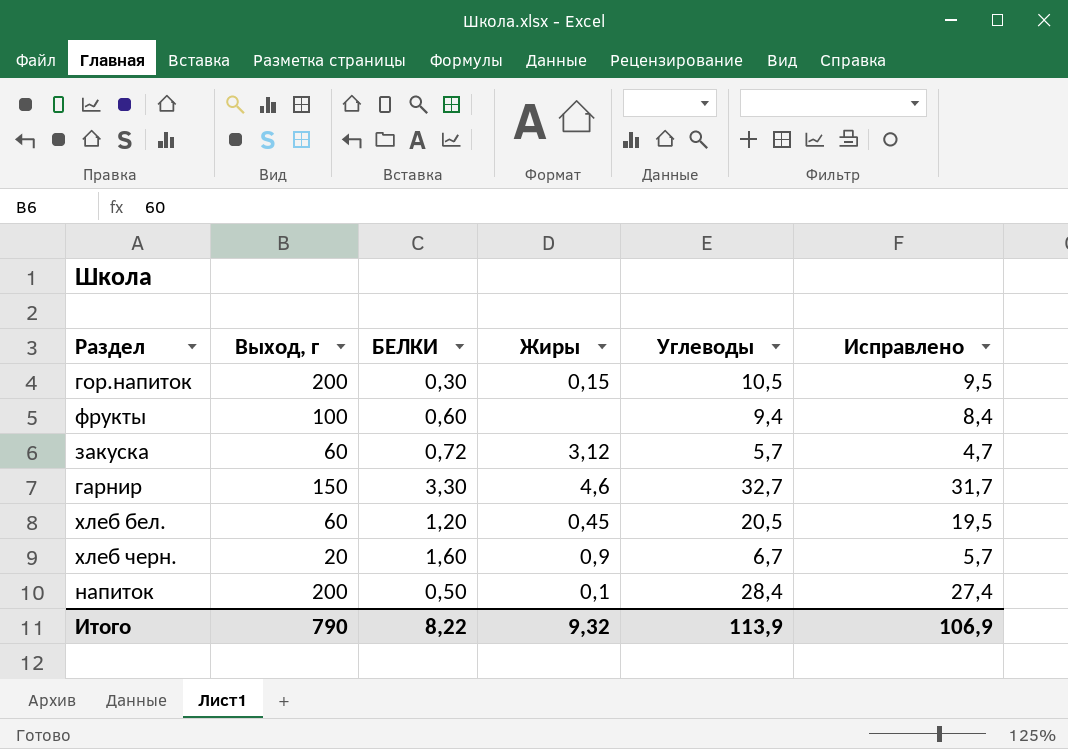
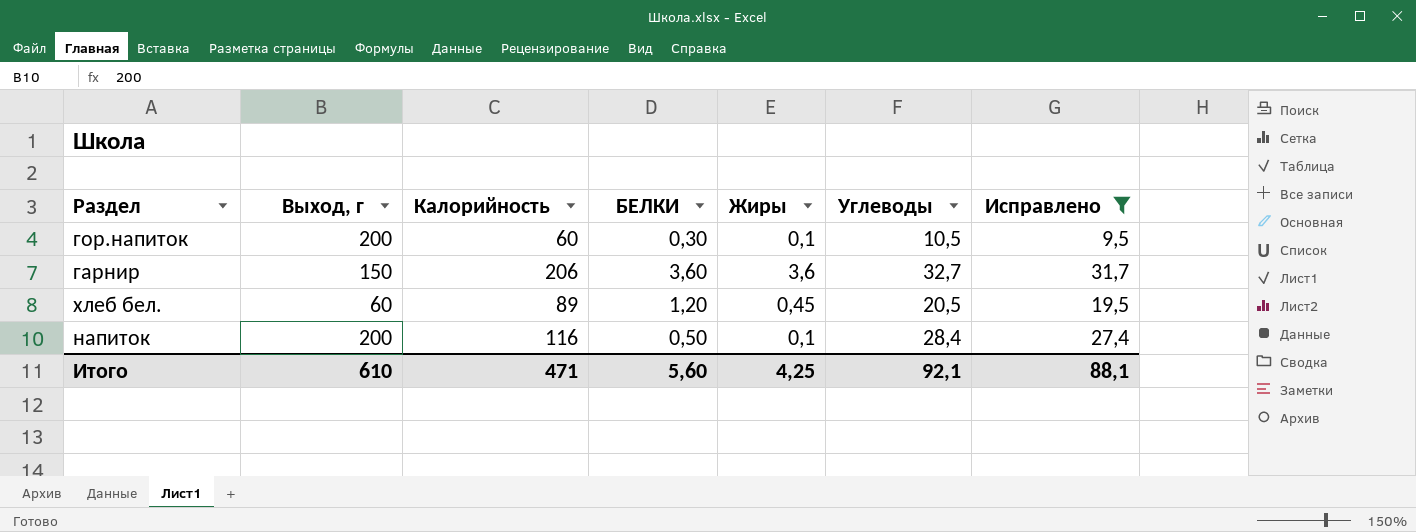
filter: none -> Исправлено >= 9,5
column Калорийность | position: none -> 3
гор.напиток | Жиры: 0,15 -> 0,1
гарнир | БЕЛКИ: 3,30 -> 3,60
гарнир | Жиры: 4,6 -> 3,6
Итого | Выход, г: 790 -> 610
Итого | БЕЛКИ: 8,22 -> 5,60
Итого | Жиры: 9,32 -> 4,25
Итого | Углеводы: 113,9 -> 92,1
Итого | Исправлено: 106,9 -> 88,1

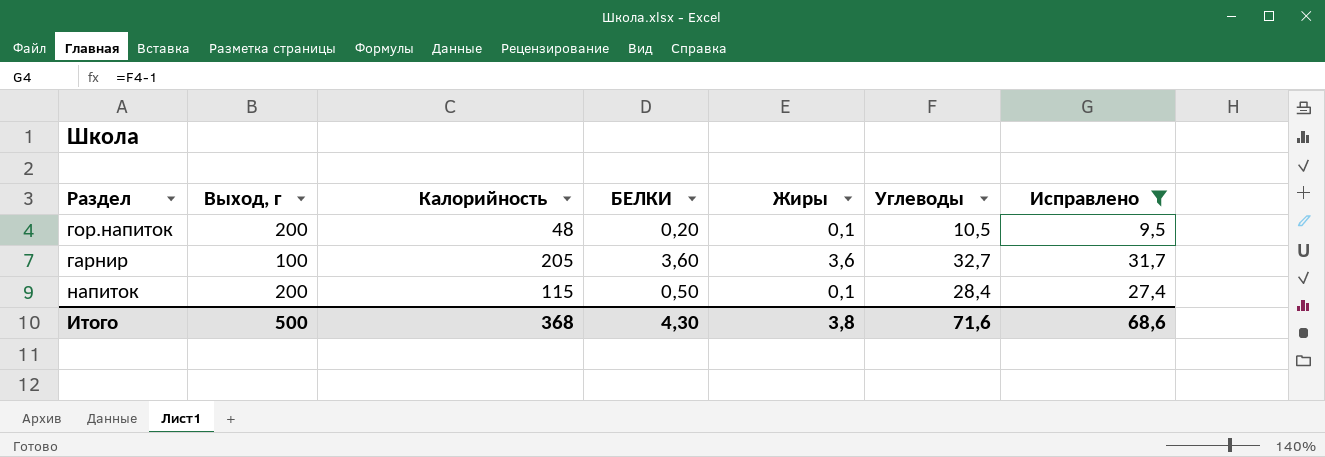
row хлеб бел.: 60 | 89 | 1,20 | 0,45 | 20,5 | 19,5 -> none
гор.напиток | Калорийность: 60 -> 48
гор.напиток | БЕЛКИ: 0,30 -> 0,20
гарнир | Выход, г: 150 -> 100
гарнир | Калорийность: 206 -> 205
напиток | Калорийность: 116 -> 115
Итого | Выход, г: 610 -> 500
Итого | Калорийность: 471 -> 368
Итого | БЕЛКИ: 5,60 -> 4,30
Итого | Жиры: 4,25 -> 3,8
Итого | Углеводы: 92,1 -> 71,6
Итого | Исправлено: 88,1 -> 68,6

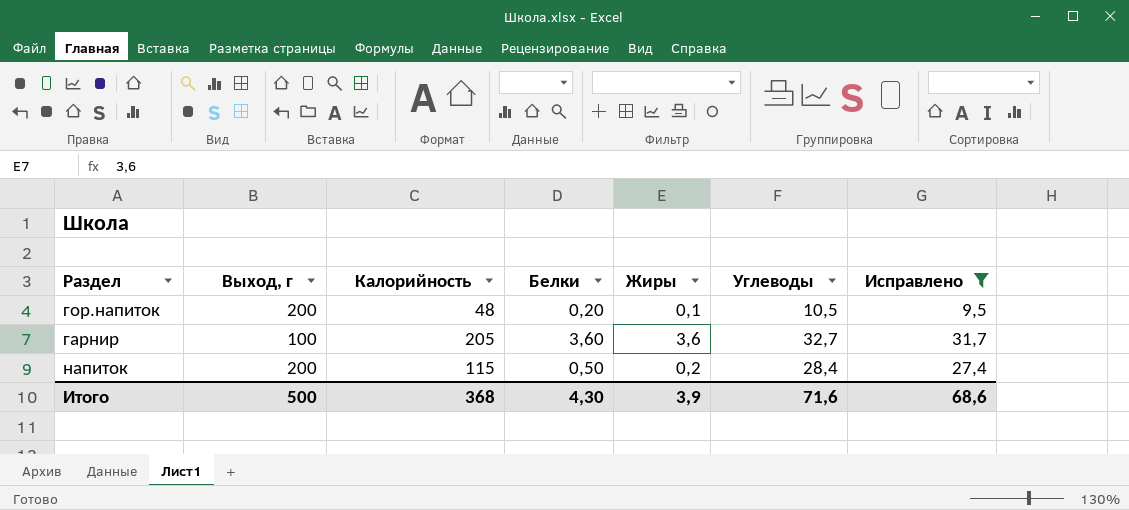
column name: БЕЛКИ -> Белки
напиток | Жиры: 0,1 -> 0,2
Итого | Жиры: 3,8 -> 3,9

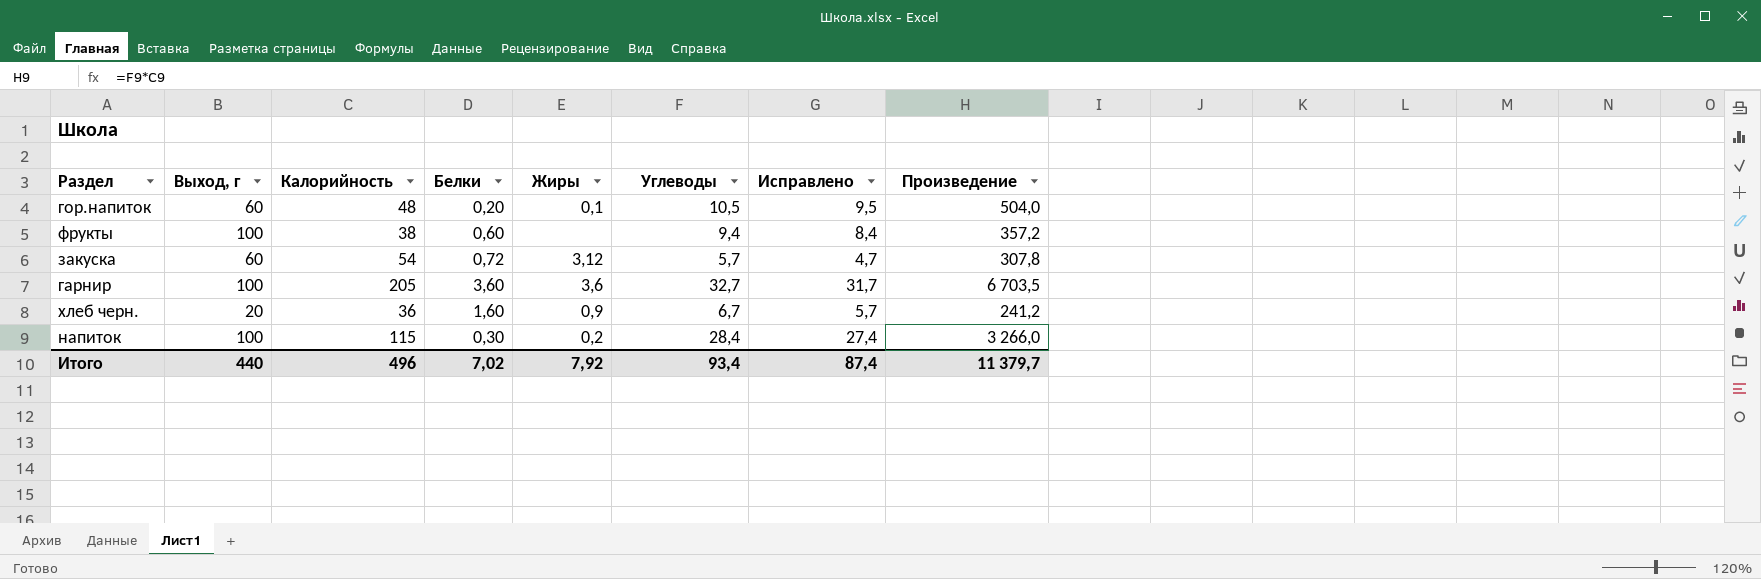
filter: Исправлено >= 9,5 -> none
column Произведение | formula: none -> [Калорийность] * [Углеводы]
гор.напиток | Выход, г: 200 -> 60
напиток | Выход, г: 200 -> 100
напиток | Белки: 0,50 -> 0,30
Итого | Выход, г: 500 -> 440
Итого | Калорийность: 368 -> 496
Итого | Белки: 4,30 -> 7,02
Итого | Жиры: 3,9 -> 7,92
Итого | Углеводы: 71,6 -> 93,4
Итого | Исправлено: 68,6 -> 87,4

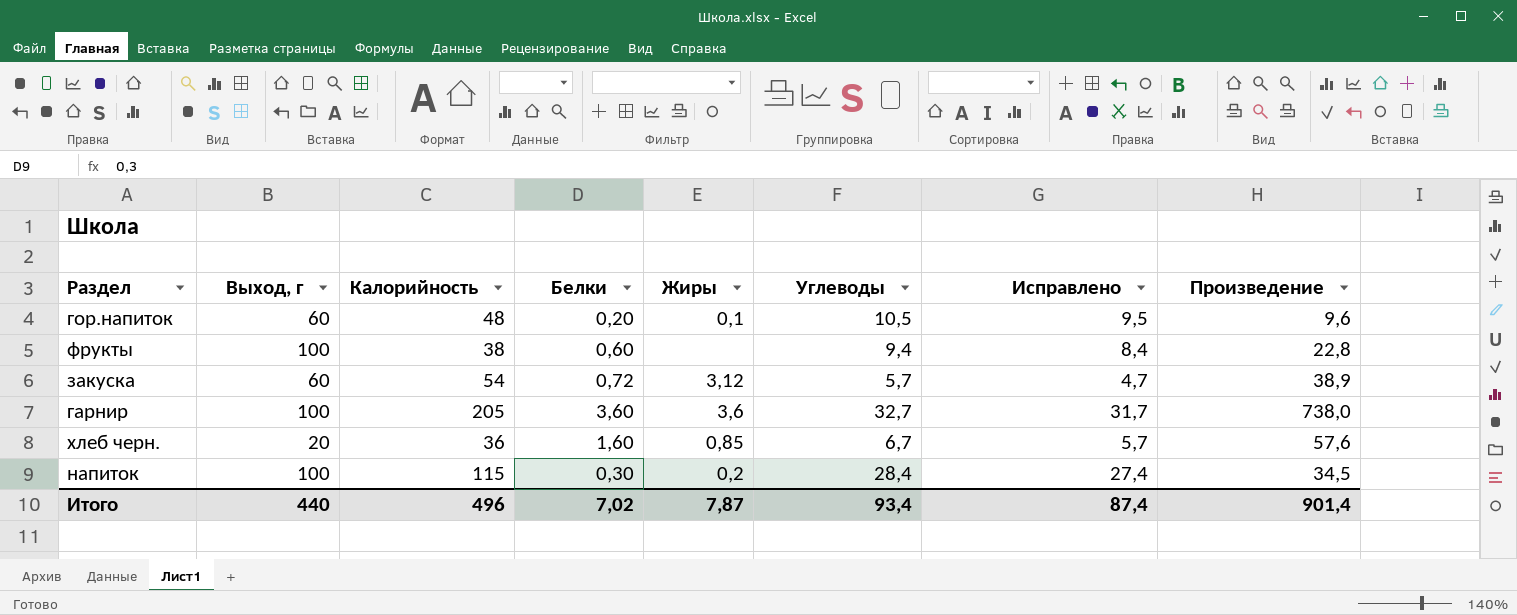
column Произведение | formula: [Калорийность] * [Углеводы] -> [Калорийность] * [Белки]
хлеб черн. | Жиры: 0,9 -> 0,85
Итого | Жиры: 7,92 -> 7,87
Итого | Произведение: 11 379,7 -> 901,4

